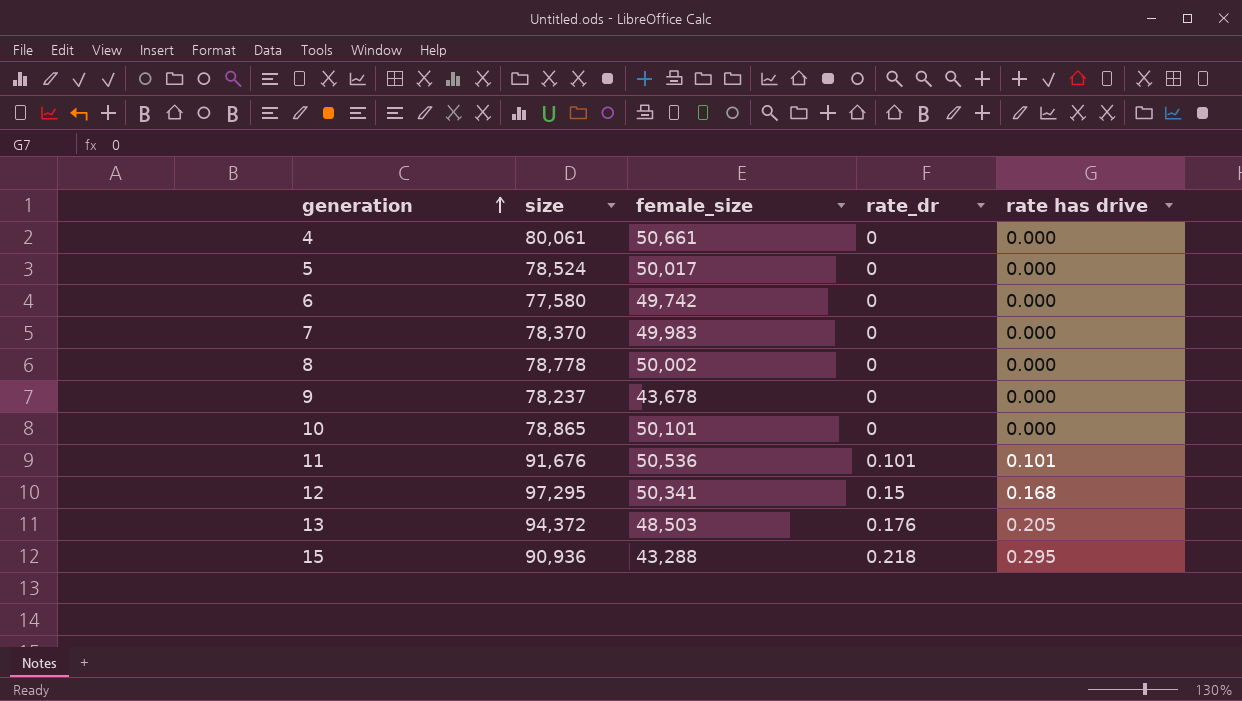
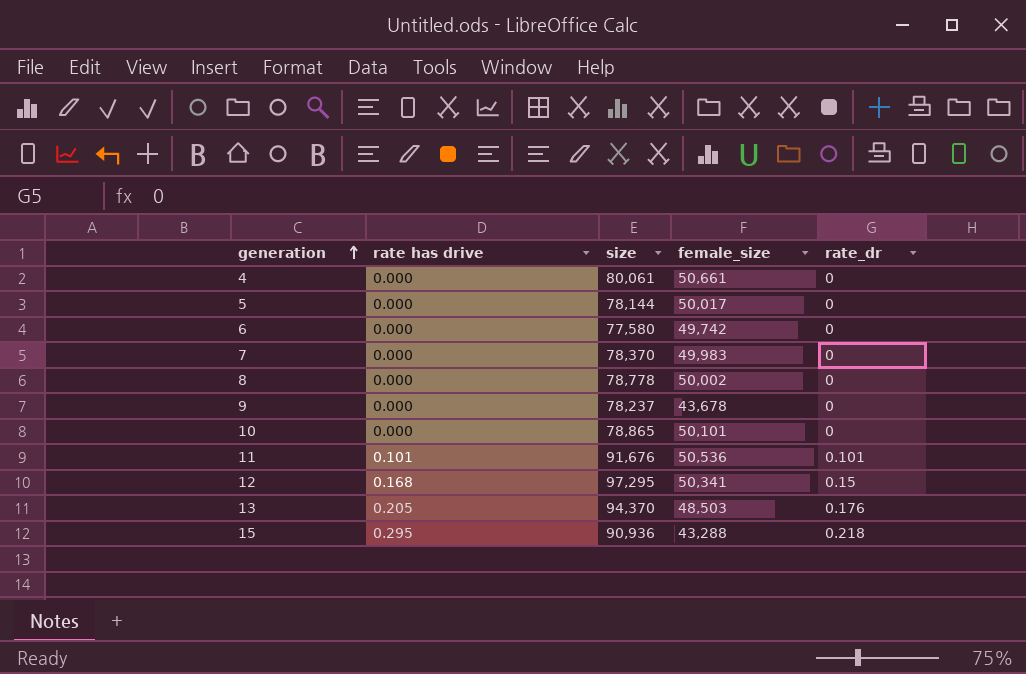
column rate has drive | position: 5 -> 2
5 | size: 78,524 -> 78,144
13 | size: 94,372 -> 94,370

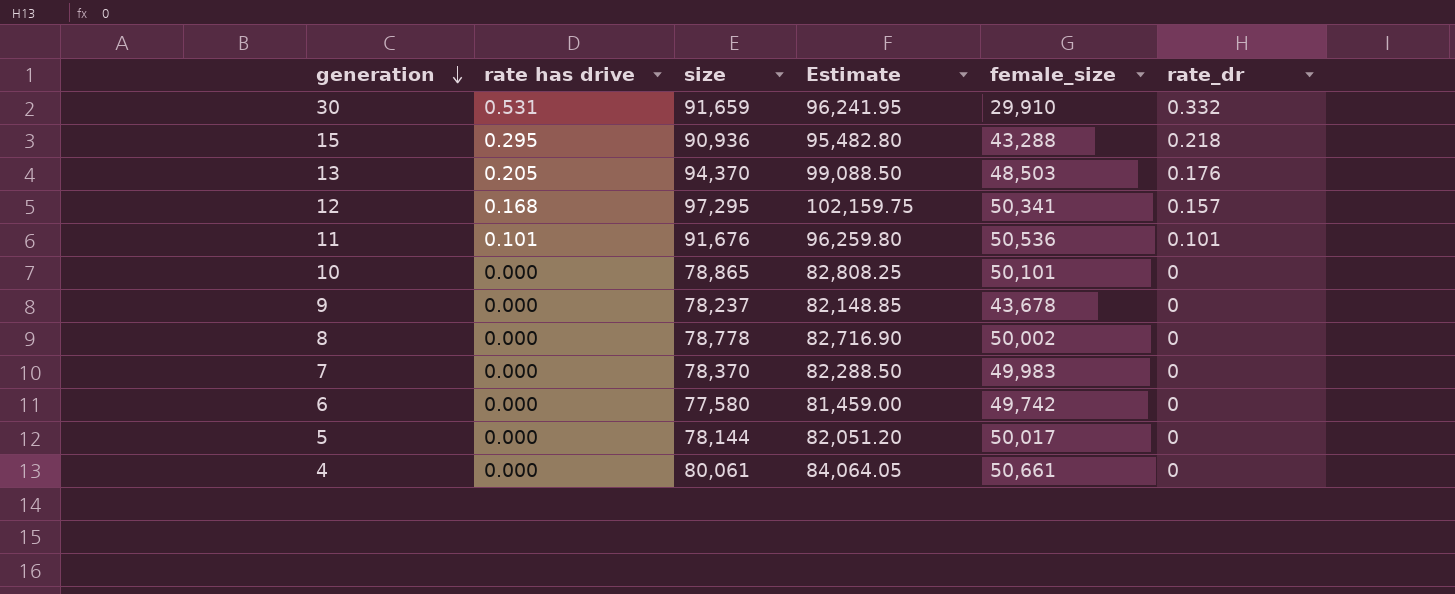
row order: generation ascending -> generation descending
column Estimate | formula: none -> [size] * 1.05
row 30: none -> 0.531 | 91,659 | 96,241.95 | 29,910 | 0.332
12 | rate_dr: 0.15 -> 0.157

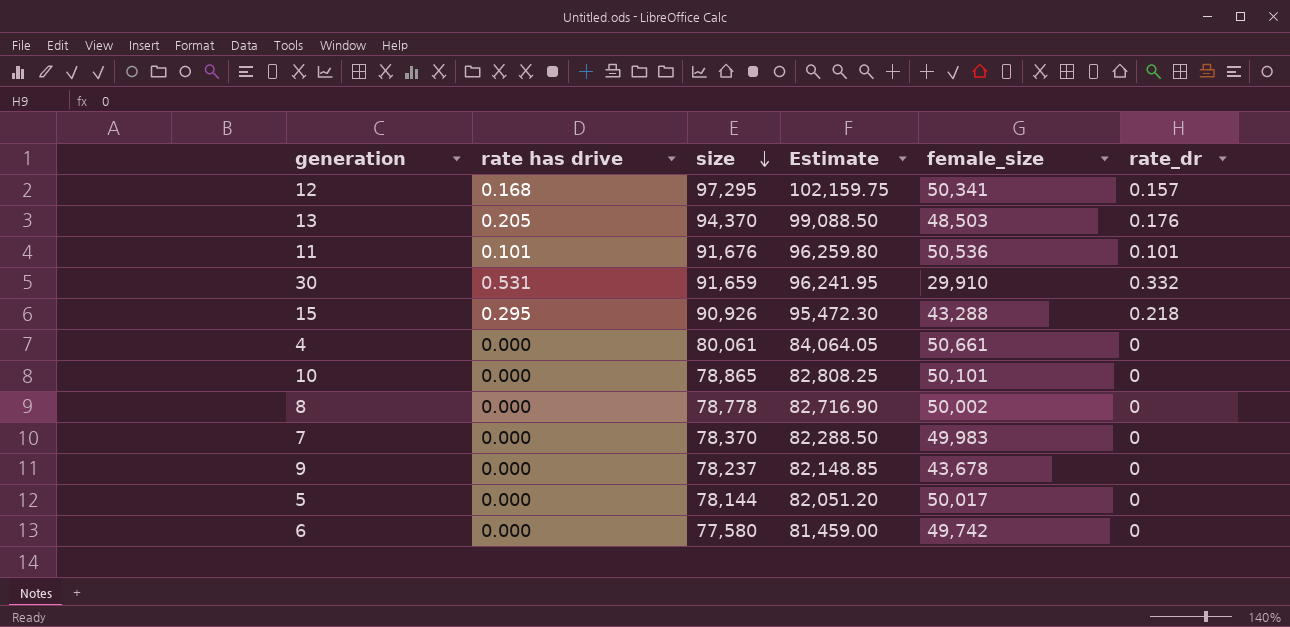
row order: generation descending -> size descending
15 | size: 90,936 -> 90,926
15 | Estimate: 95,482.80 -> 95,472.30

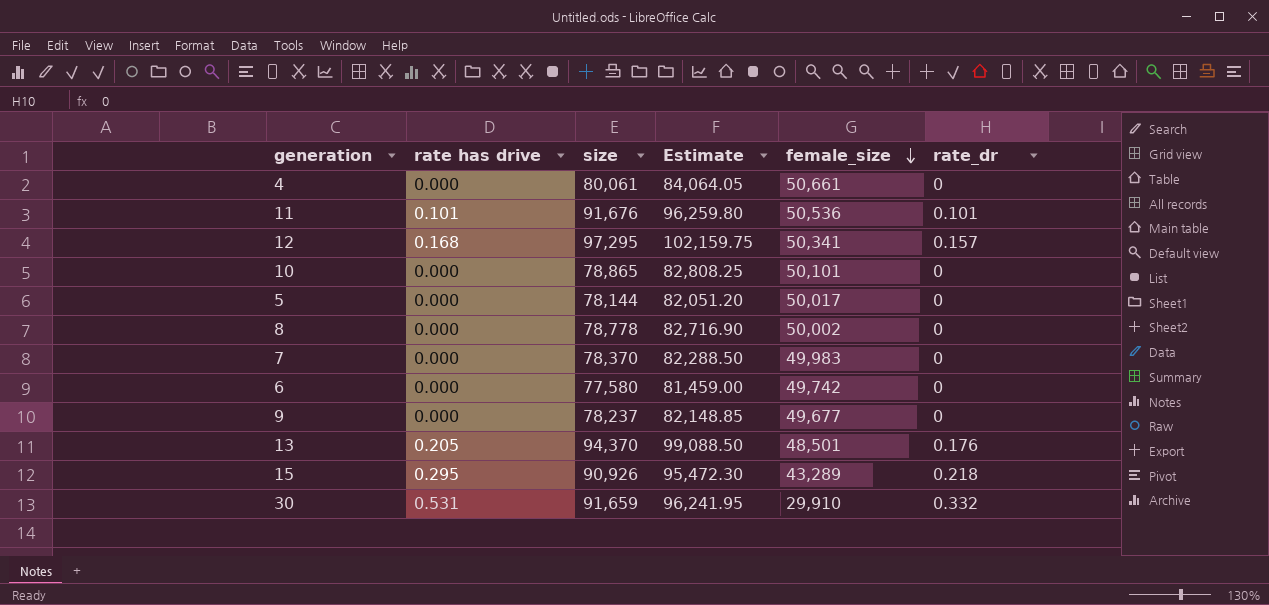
row order: size descending -> female_size descending
9 | female_size: 43,678 -> 49,677
13 | female_size: 48,503 -> 48,501
15 | female_size: 43,288 -> 43,289

